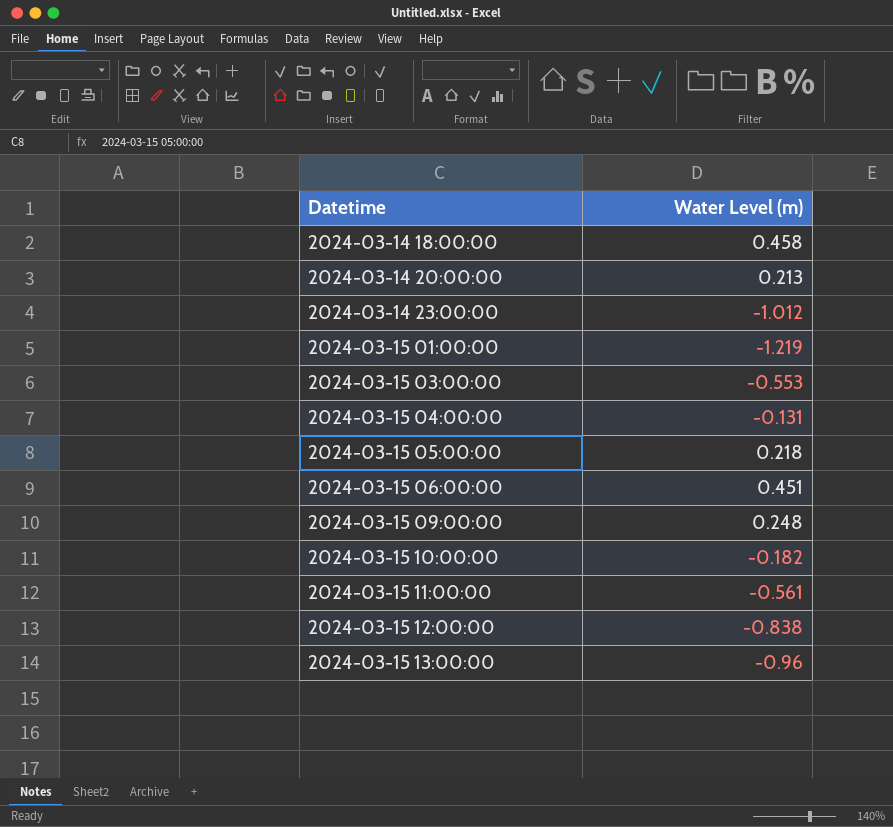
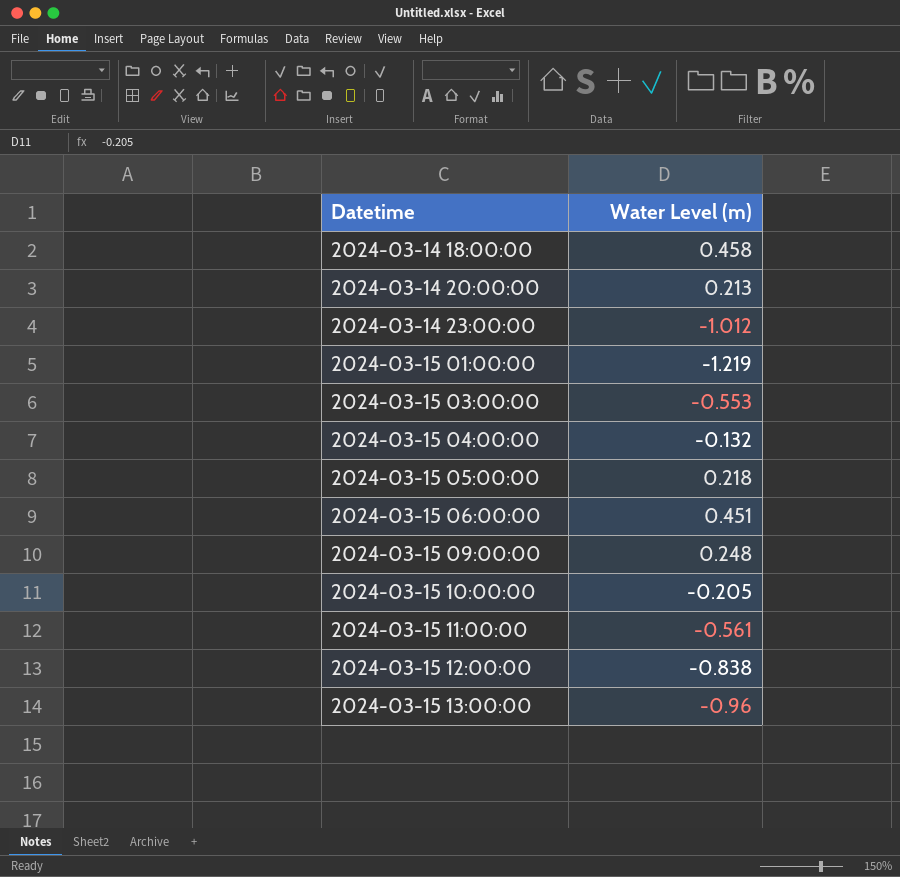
2024-03-15 04:00:00 | Water Level (m): -0.131 -> -0.132
2024-03-15 10:00:00 | Water Level (m): -0.182 -> -0.205

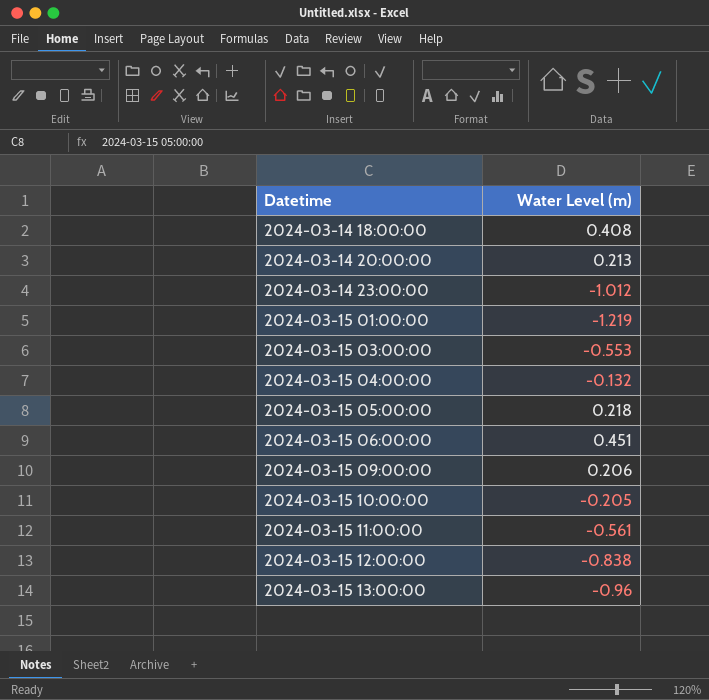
2024-03-14 18:00:00 | Water Level (m): 0.458 -> 0.408
2024-03-15 09:00:00 | Water Level (m): 0.248 -> 0.206

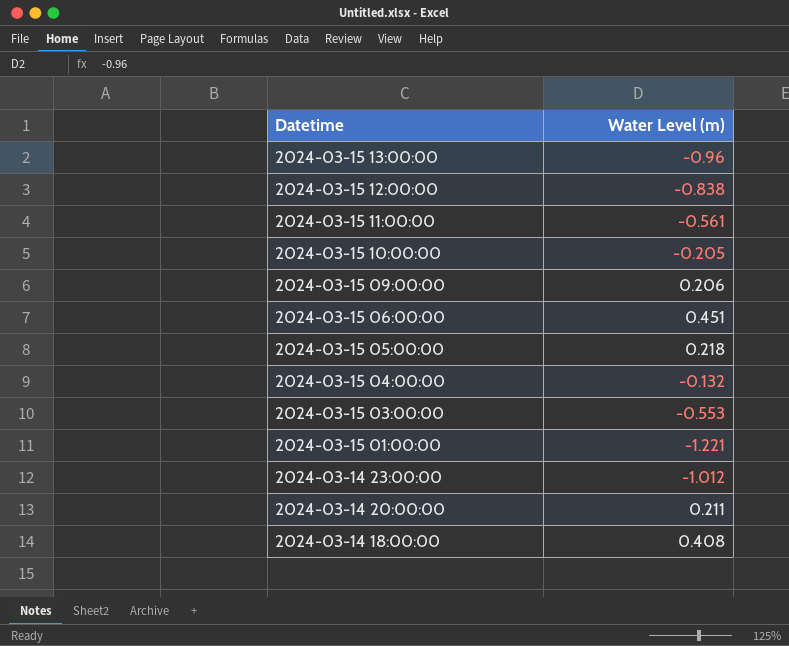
row order: Datetime ascending -> Datetime descending
2024-03-15 01:00:00 | Water Level (m): -1.219 -> -1.221
2024-03-14 20:00:00 | Water Level (m): 0.213 -> 0.211

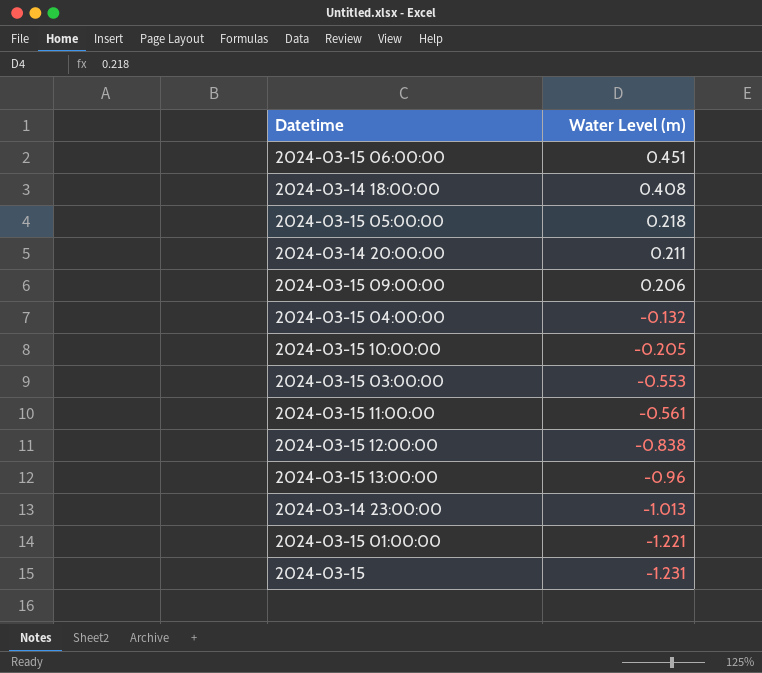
row order: Datetime descending -> Water Level (m) descending
2024-03-14 23:00:00 | Water Level (m): -1.012 -> -1.013
row 2024-03-15: none -> -1.231

